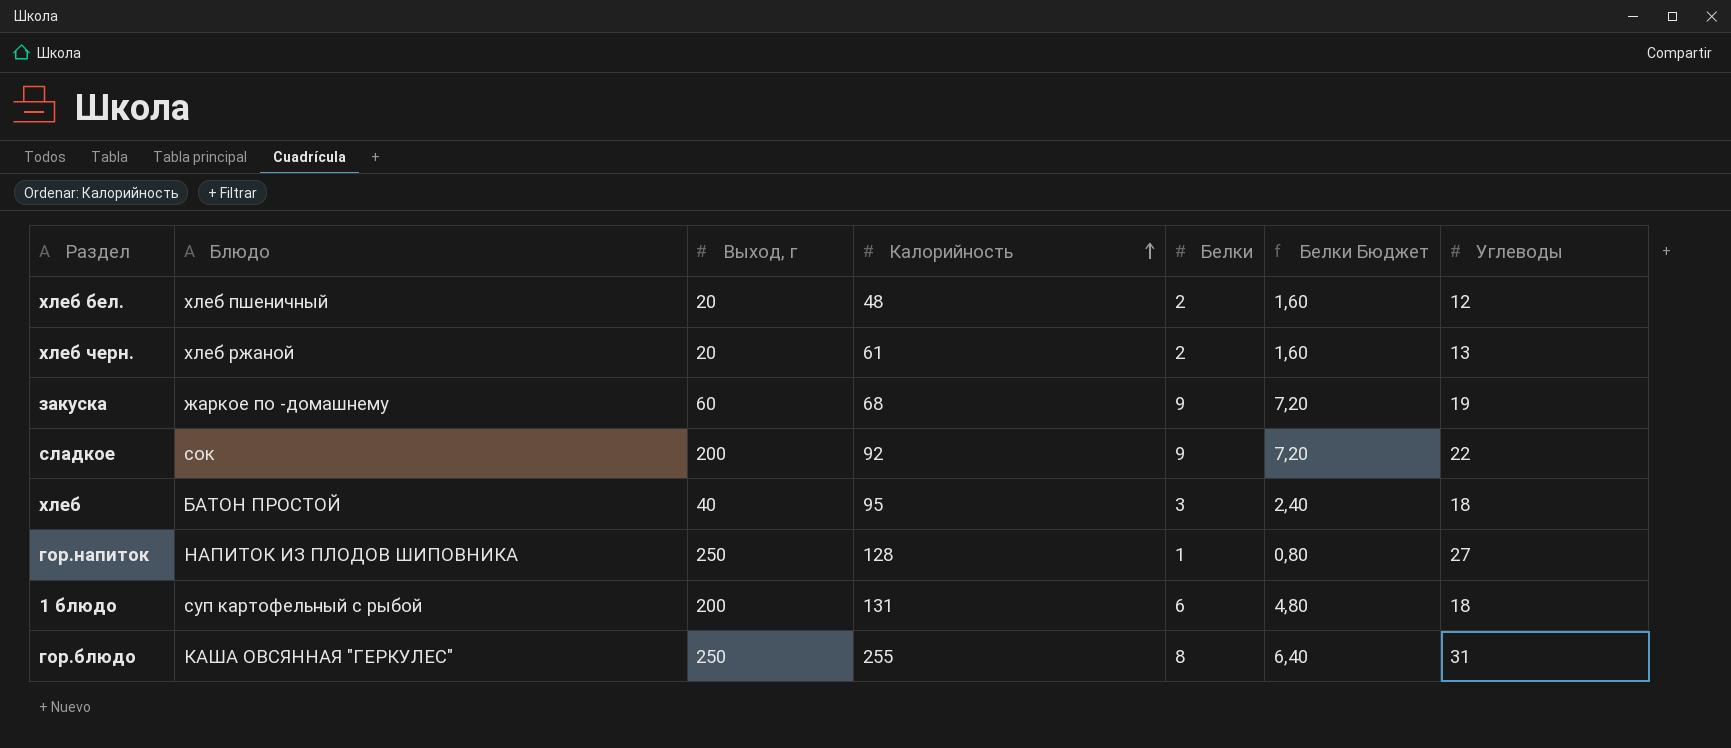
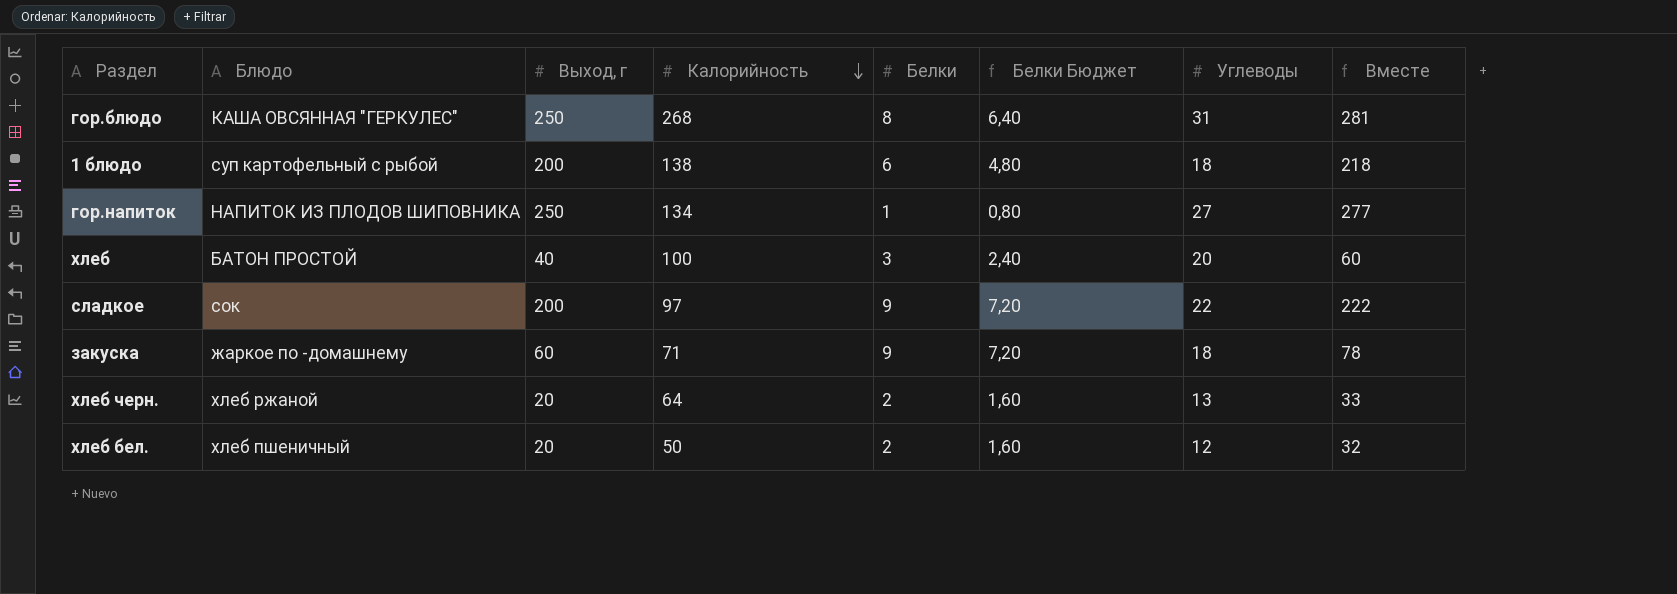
row order: Калорийность ascending -> Калорийность descending
column Вместе | formula: none -> [Выход, г] + [Углеводы]
гор.блюдо | Калорийность: 255 -> 268
1 блюдо | Калорийность: 131 -> 138
гор.напиток | Калорийность: 128 -> 134
хлеб | Калорийность: 95 -> 100
хлеб | Углеводы: 18 -> 20
сладкое | Калорийность: 92 -> 97
закуска | Калорийность: 68 -> 71
закуска | Углеводы: 19 -> 18
хлеб черн. | Калорийность: 61 -> 64
хлеб бел. | Калорийность: 48 -> 50

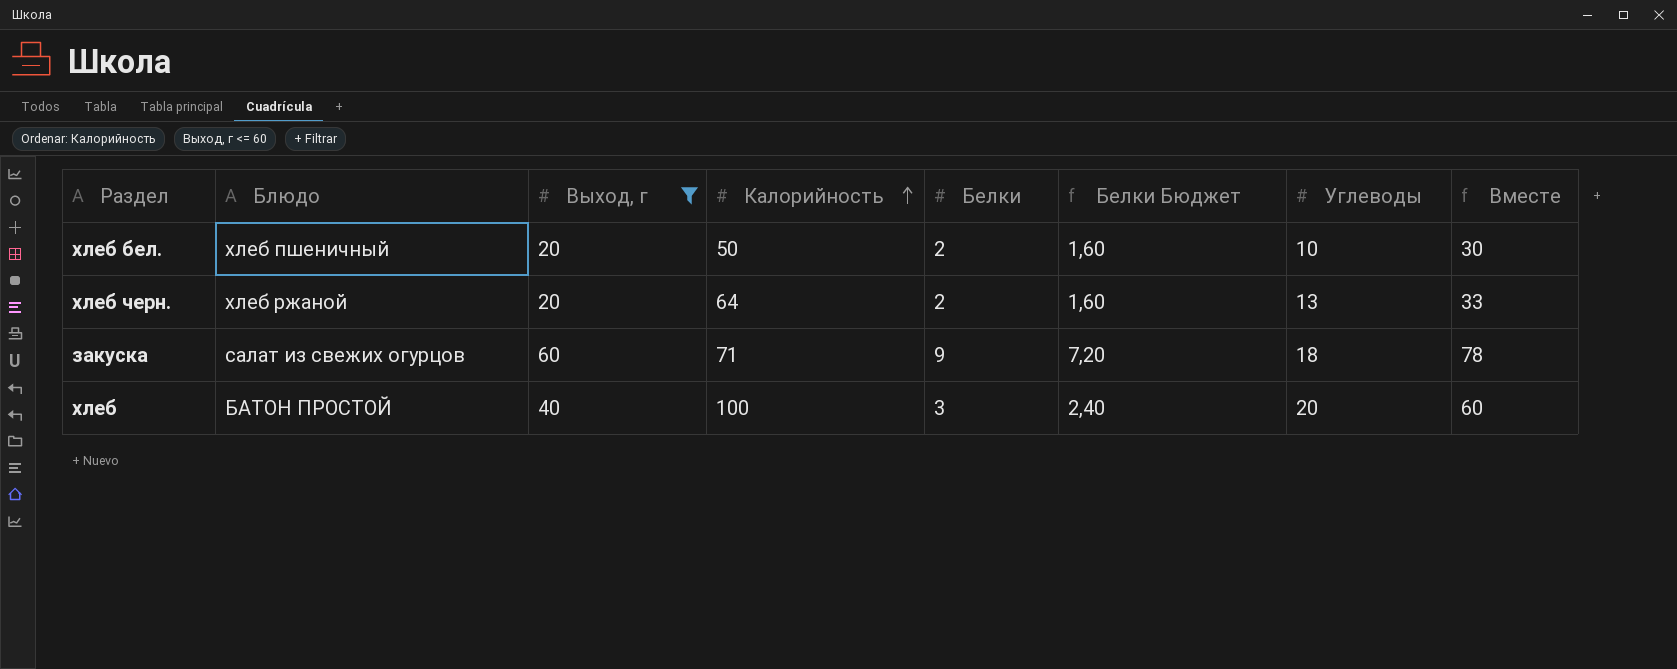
filter: none -> Выход, г <= 60
row order: Калорийность descending -> Калорийность ascending
хлеб бел. | Углеводы: 12 -> 10
хлеб бел. | Вместе: 32 -> 30
закуска | Блюдо: жаркое по -домашнему -> салат из свежих огурцов

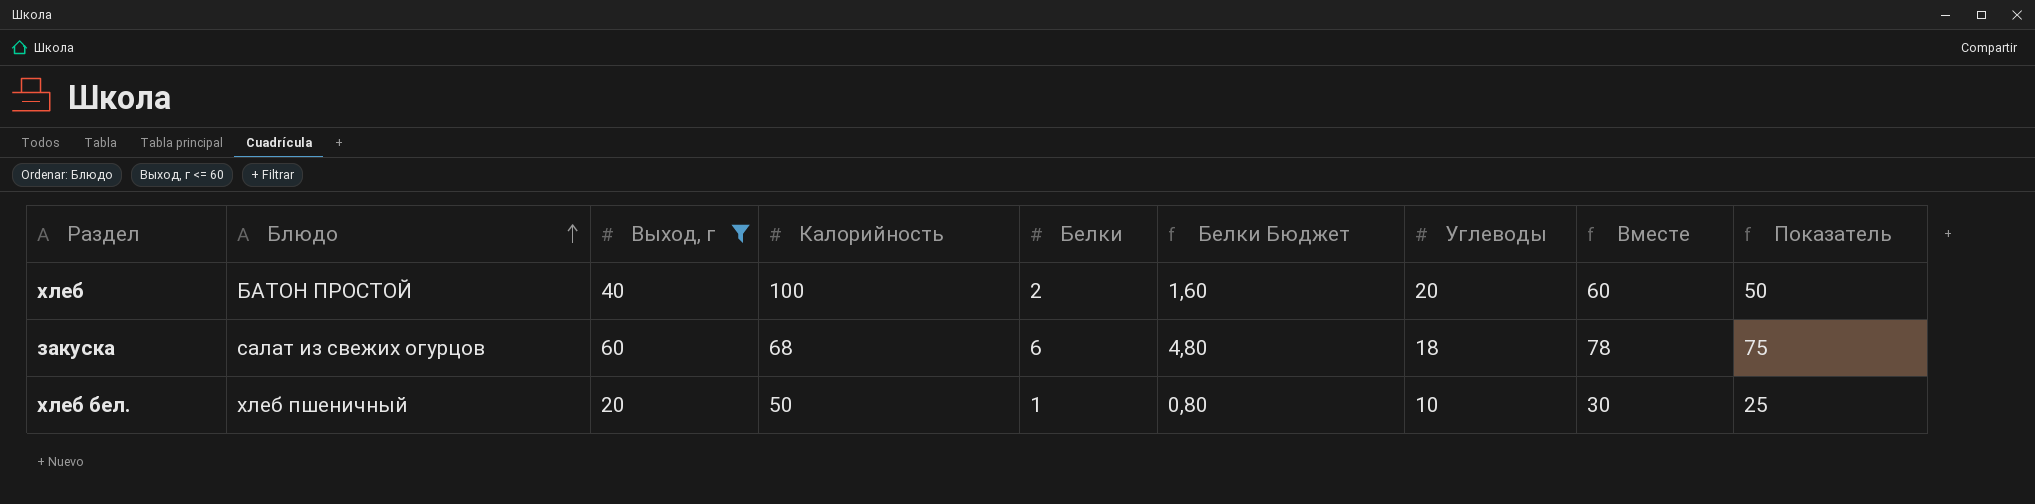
row order: Калорийность ascending -> Блюдо ascending
column Показатель | formula: none -> [Выход, г] * 1,25
row хлеб черн.: хлеб ржаной | 20 | 64 | 2 | 1,60 | 13 | 33 -> none
хлеб | Белки: 3 -> 2
хлеб | Белки Бюджет: 2,40 -> 1,60
закуска | Калорийность: 71 -> 68
закуска | Белки: 9 -> 6
закуска | Белки Бюджет: 7,20 -> 4,80
хлеб бел. | Белки: 2 -> 1
хлеб бел. | Белки Бюджет: 1,60 -> 0,80

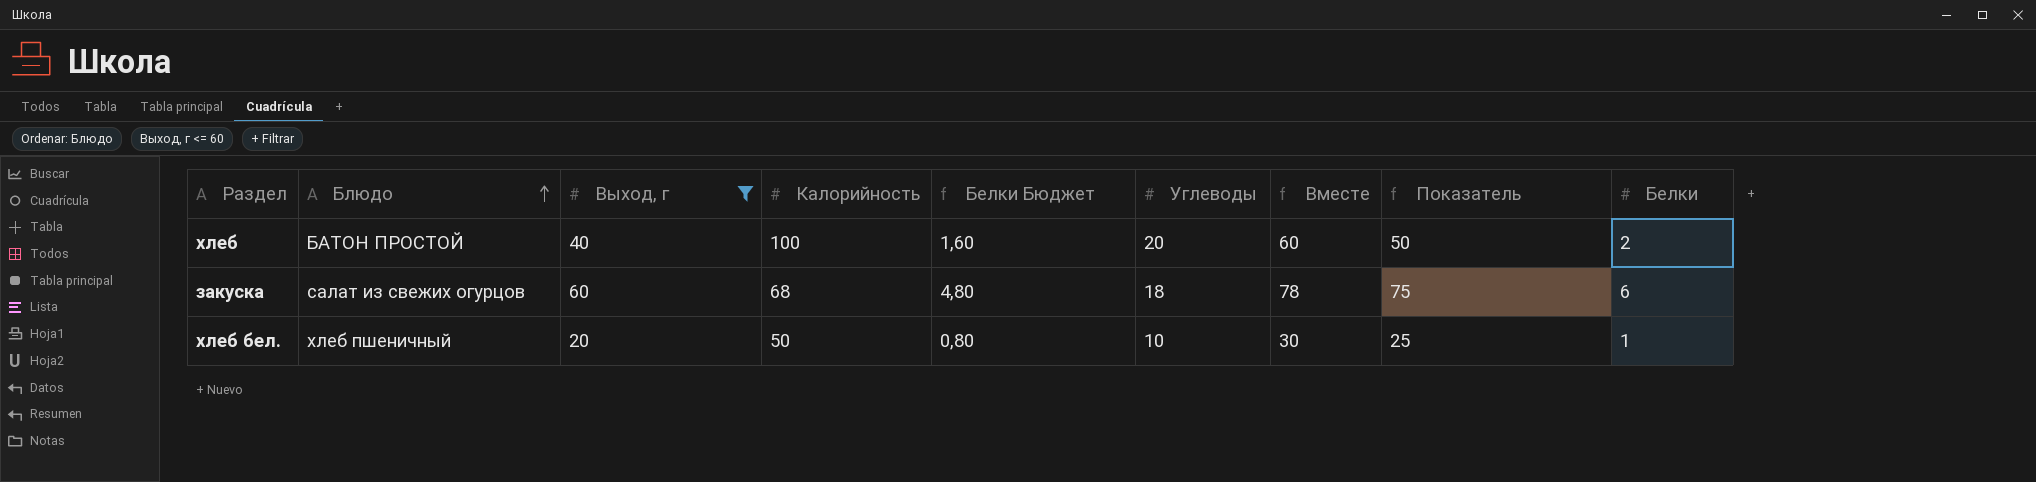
column Белки | position: 5 -> 9

